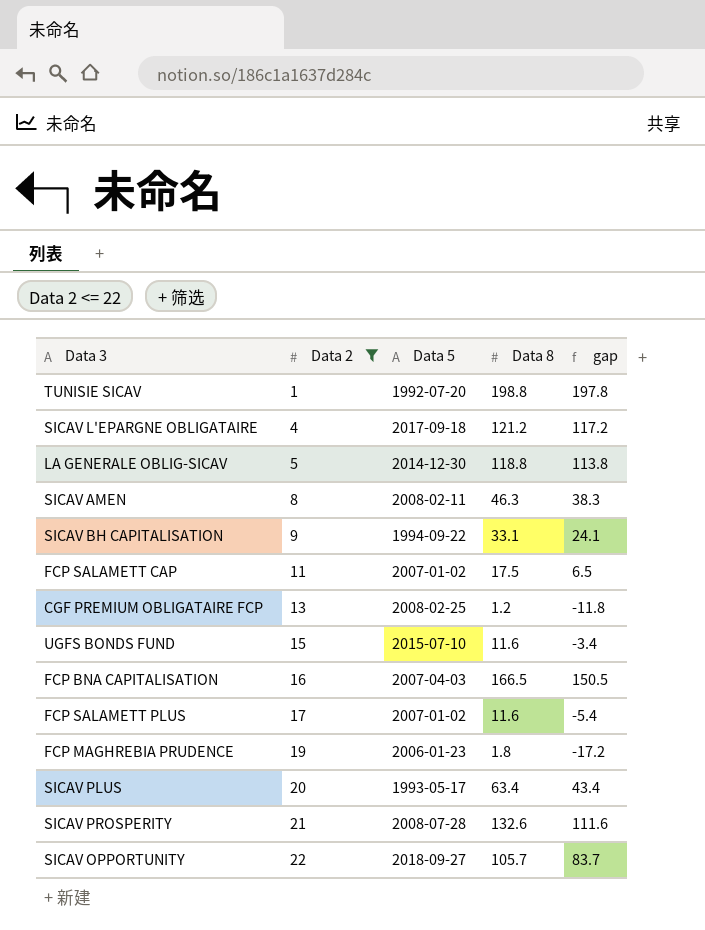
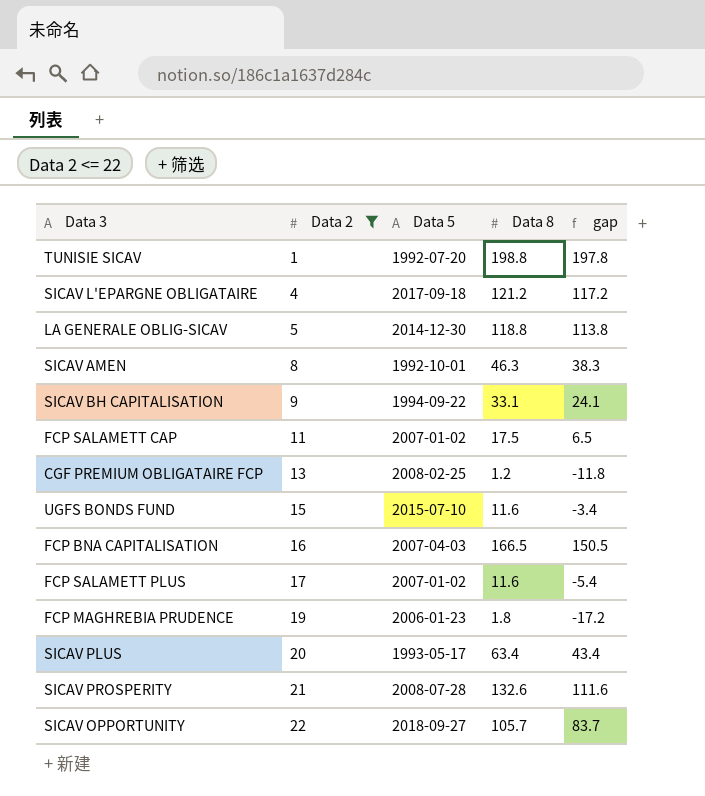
SICAV AMEN | Data 5: 2008-02-11 -> 1992-10-01

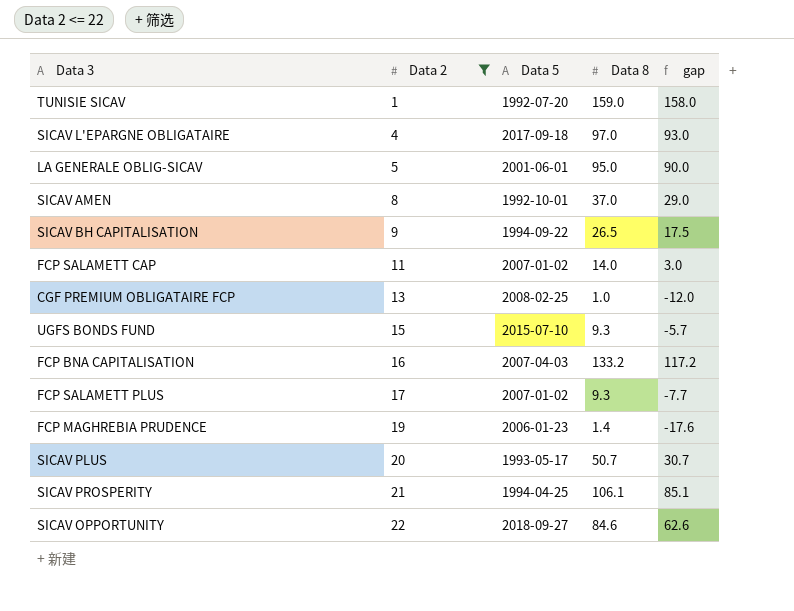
TUNISIE SICAV | Data 8: 198.8 -> 159.0
TUNISIE SICAV | gap: 197.8 -> 158.0
SICAV L'EPARGNE OBLIGATAIRE | Data 8: 121.2 -> 97.0
SICAV L'EPARGNE OBLIGATAIRE | gap: 117.2 -> 93.0
LA GENERALE OBLIG-SICAV | Data 5: 2014-12-30 -> 2001-06-01
LA GENERALE OBLIG-SICAV | Data 8: 118.8 -> 95.0
LA GENERALE OBLIG-SICAV | gap: 113.8 -> 90.0
SICAV AMEN | Data 8: 46.3 -> 37.0
SICAV AMEN | gap: 38.3 -> 29.0
SICAV BH CAPITALISATION | Data 8: 33.1 -> 26.5
SICAV BH CAPITALISATION | gap: 24.1 -> 17.5
FCP SALAMETT CAP | Data 8: 17.5 -> 14.0
FCP SALAMETT CAP | gap: 6.5 -> 3.0
CGF PREMIUM OBLIGATAIRE FCP | Data 8: 1.2 -> 1.0
CGF PREMIUM OBLIGATAIRE FCP | gap: -11.8 -> -12.0
UGFS BONDS FUND | Data 8: 11.6 -> 9.3
UGFS BONDS FUND | gap: -3.4 -> -5.7
FCP BNA CAPITALISATION | Data 8: 166.5 -> 133.2
FCP BNA CAPITALISATION | gap: 150.5 -> 117.2
FCP SALAMETT PLUS | Data 8: 11.6 -> 9.3
FCP SALAMETT PLUS | gap: -5.4 -> -7.7
FCP MAGHREBIA PRUDENCE | Data 8: 1.8 -> 1.4
FCP MAGHREBIA PRUDENCE | gap: -17.2 -> -17.6
SICAV PLUS | Data 8: 63.4 -> 50.7
SICAV PLUS | gap: 43.4 -> 30.7
SICAV PROSPERITY | Data 5: 2008-07-28 -> 1994-04-25
SICAV PROSPERITY | Data 8: 132.6 -> 106.1
SICAV PROSPERITY | gap: 111.6 -> 85.1
SICAV OPPORTUNITY | Data 8: 105.7 -> 84.6
SICAV OPPORTUNITY | gap: 83.7 -> 62.6

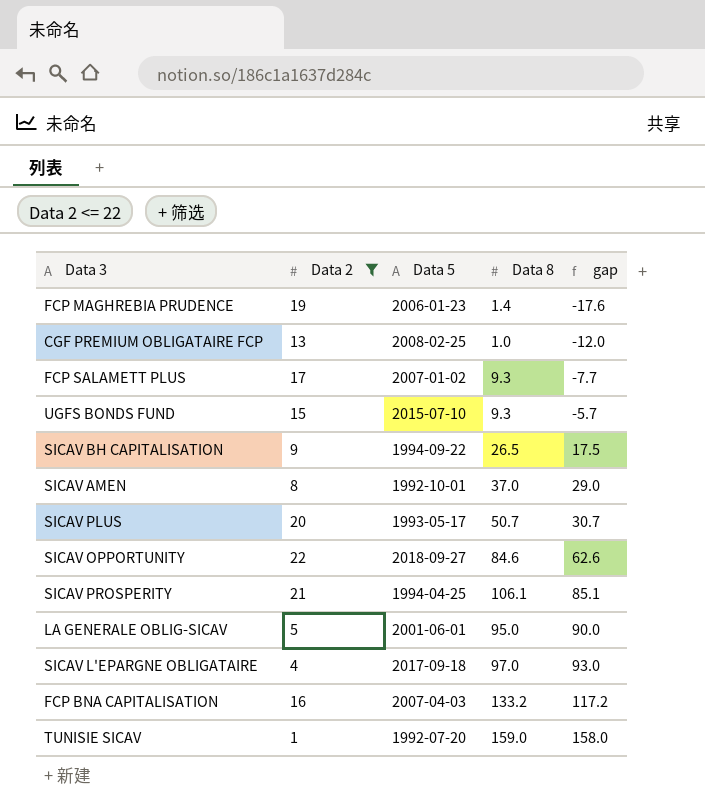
row order: Data 2 ascending -> gap ascending
row FCP SALAMETT CAP: 11 | 2007-01-02 | 14.0 | 3.0 -> none

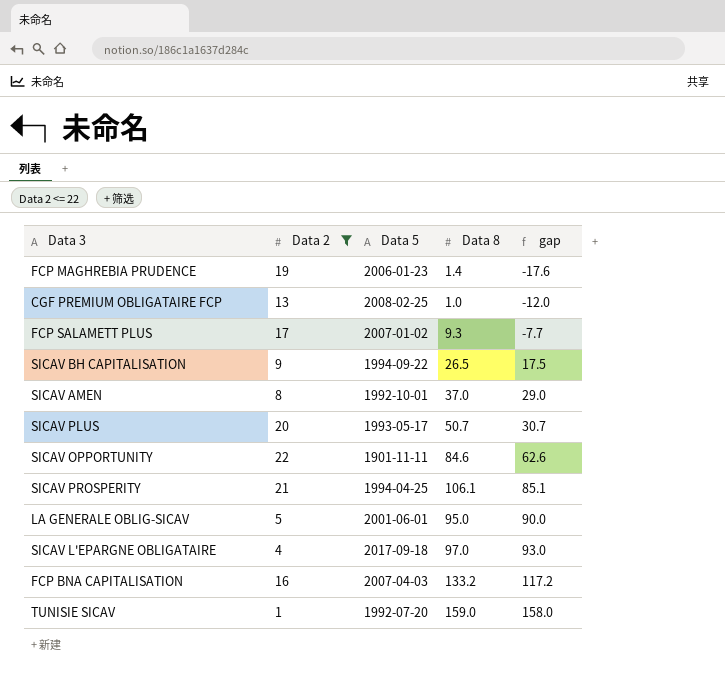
row UGFS BONDS FUND: 15 | 2015-07-10 | 9.3 | -5.7 -> none
SICAV OPPORTUNITY | Data 5: 2018-09-27 -> 1901-11-11

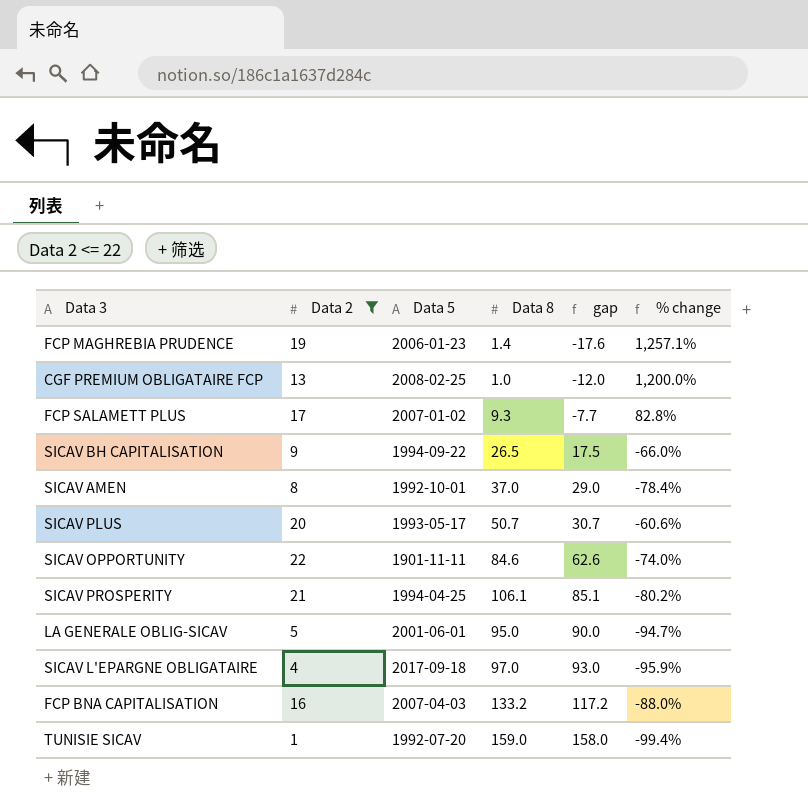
column % change | formula: none -> ([Data 2] - [Data 8]) / [Data 8]

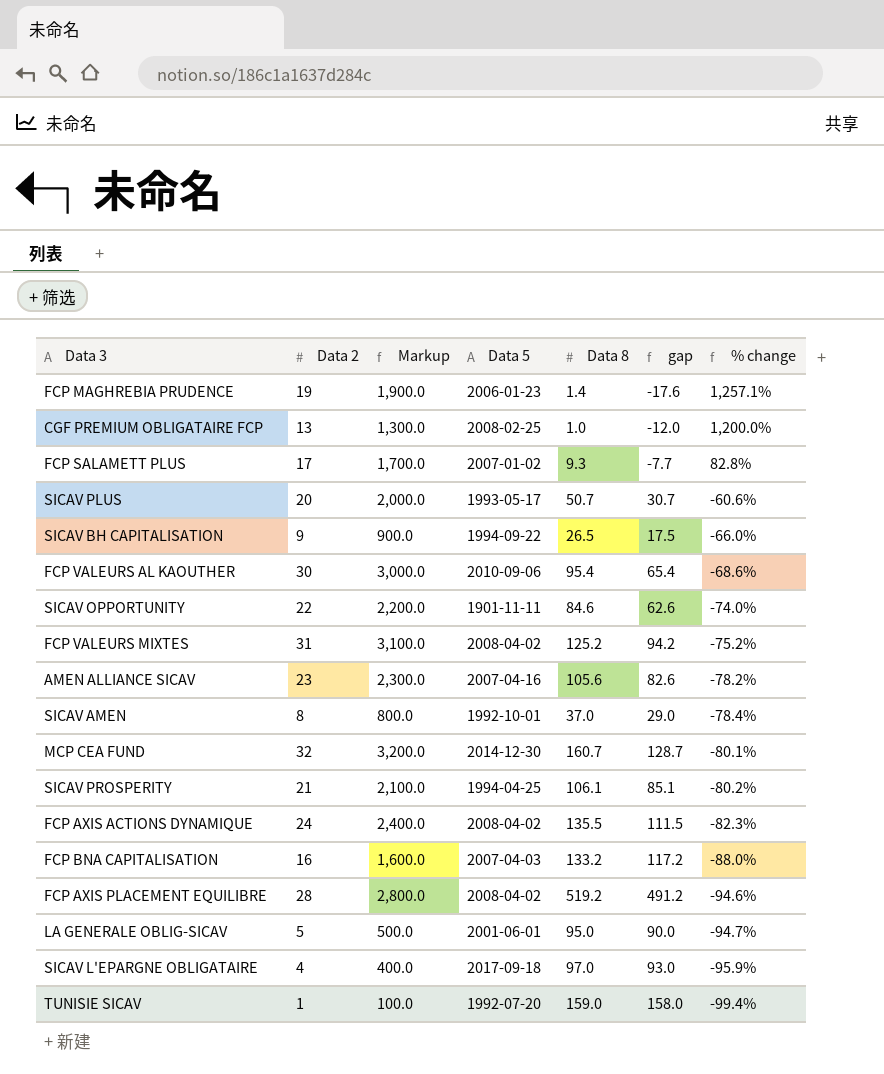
filter: Data 2 <= 22 -> none
row order: gap ascending -> % change descending
column Markup | formula: none -> [Data 2] * 100

